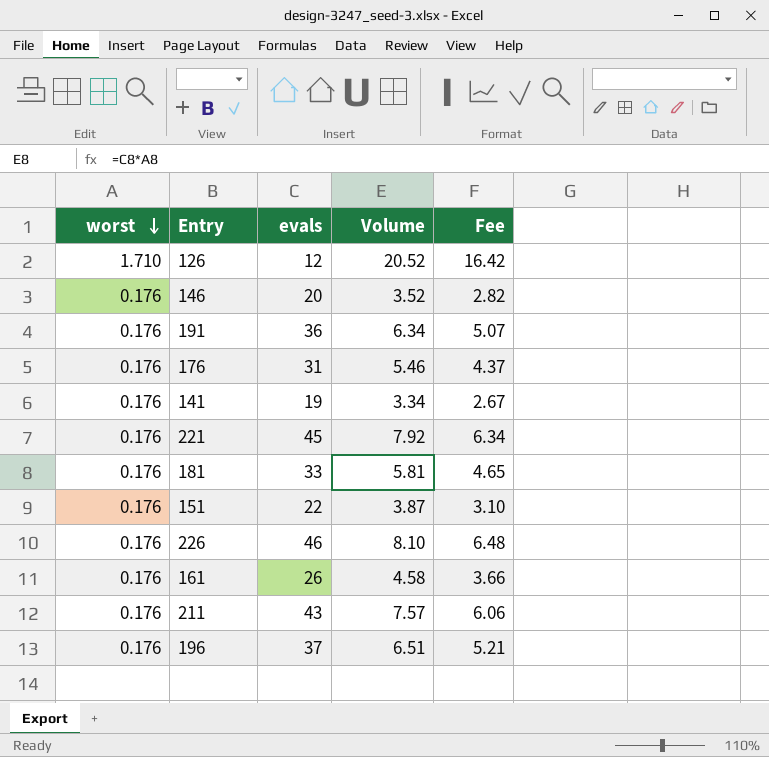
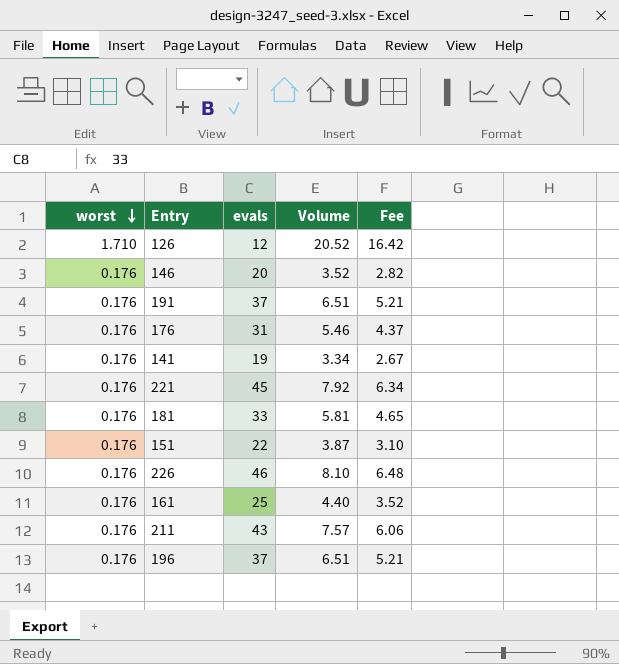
191 | evals: 36 -> 37
191 | Volume: 6.34 -> 6.51
191 | Fee: 5.07 -> 5.21
161 | evals: 26 -> 25
161 | Volume: 4.58 -> 4.40
161 | Fee: 3.66 -> 3.52

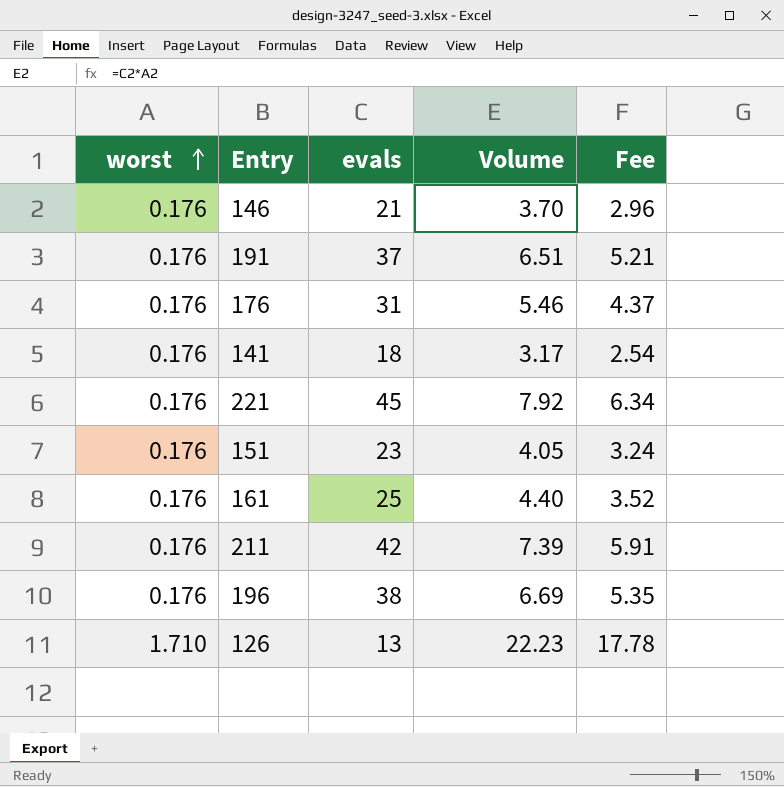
row order: worst descending -> worst ascending
row 181: 0.176 | 33 | 5.81 | 4.65 -> none
row 226: 0.176 | 46 | 8.10 | 6.48 -> none
146 | evals: 20 -> 21
146 | Volume: 3.52 -> 3.70
146 | Fee: 2.82 -> 2.96
141 | evals: 19 -> 18
141 | Volume: 3.34 -> 3.17
141 | Fee: 2.67 -> 2.54
151 | evals: 22 -> 23
151 | Volume: 3.87 -> 4.05
151 | Fee: 3.10 -> 3.24
211 | evals: 43 -> 42
211 | Volume: 7.57 -> 7.39
211 | Fee: 6.06 -> 5.91
196 | evals: 37 -> 38
196 | Volume: 6.51 -> 6.69
196 | Fee: 5.21 -> 5.35
126 | evals: 12 -> 13
126 | Volume: 20.52 -> 22.23
126 | Fee: 16.42 -> 17.78

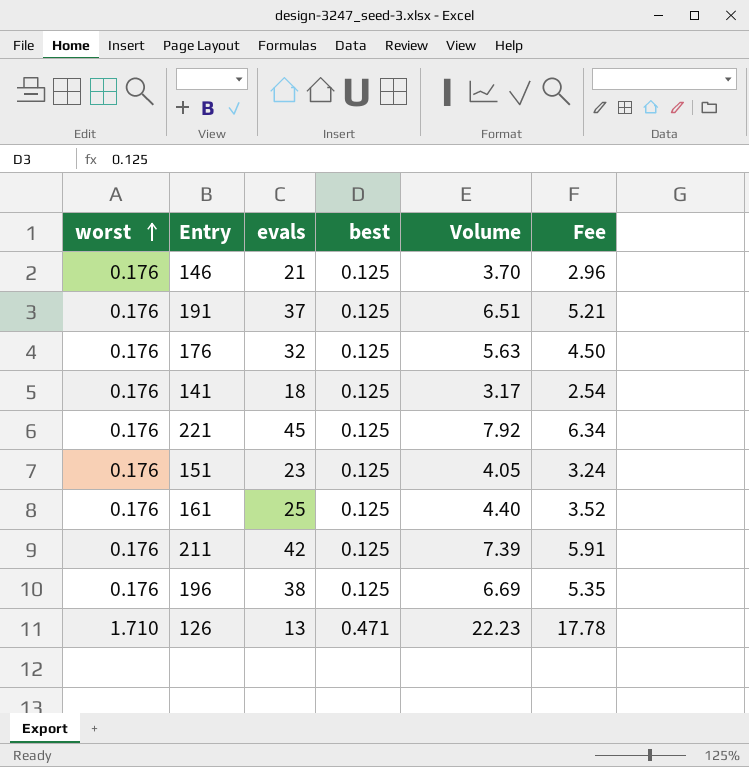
column best | position: none -> 4
176 | evals: 31 -> 32
176 | Volume: 5.46 -> 5.63
176 | Fee: 4.37 -> 4.50

